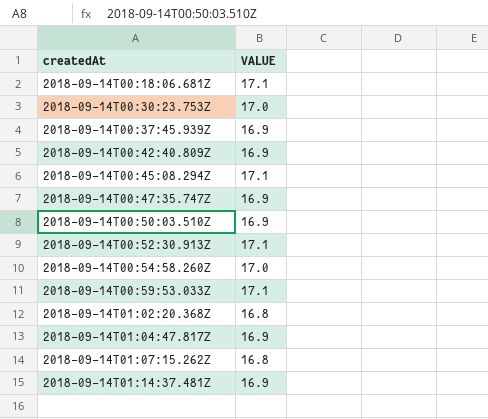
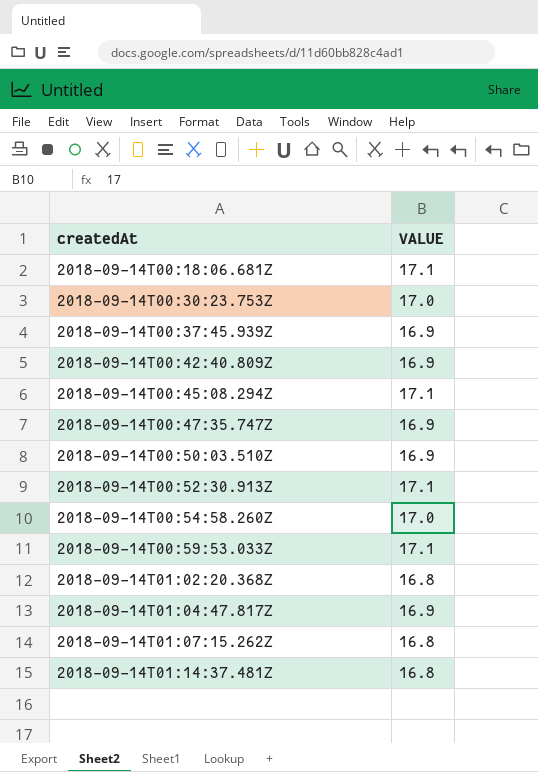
2018-09-14T01:14:37.481Z | VALUE: 16.9 -> 16.8

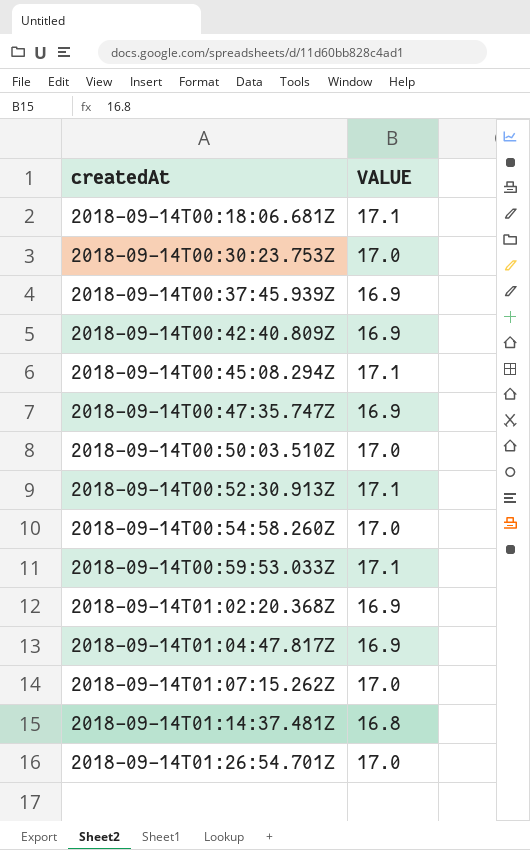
2018-09-14T00:50:03.510Z | VALUE: 16.9 -> 17.0
2018-09-14T01:02:20.368Z | VALUE: 16.8 -> 16.9
2018-09-14T01:07:15.262Z | VALUE: 16.8 -> 17.0
row 2018-09-14T01:26:54.701Z: none -> 17.0

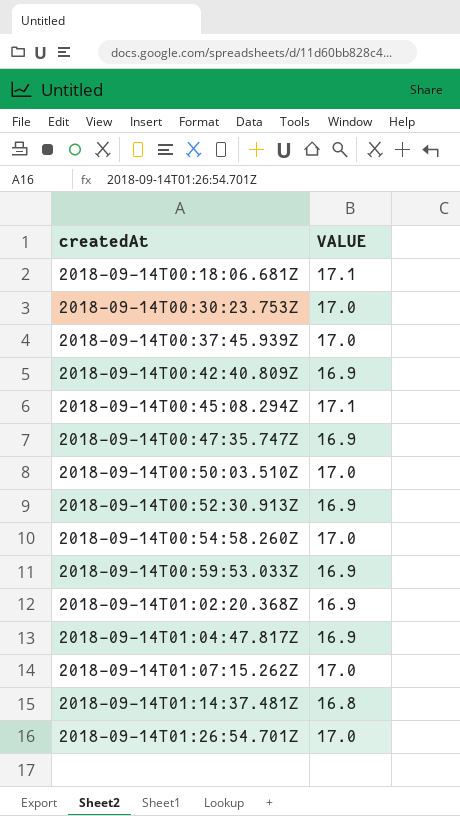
2018-09-14T00:37:45.939Z | VALUE: 16.9 -> 17.0
2018-09-14T00:52:30.913Z | VALUE: 17.1 -> 16.9
2018-09-14T00:59:53.033Z | VALUE: 17.1 -> 16.9

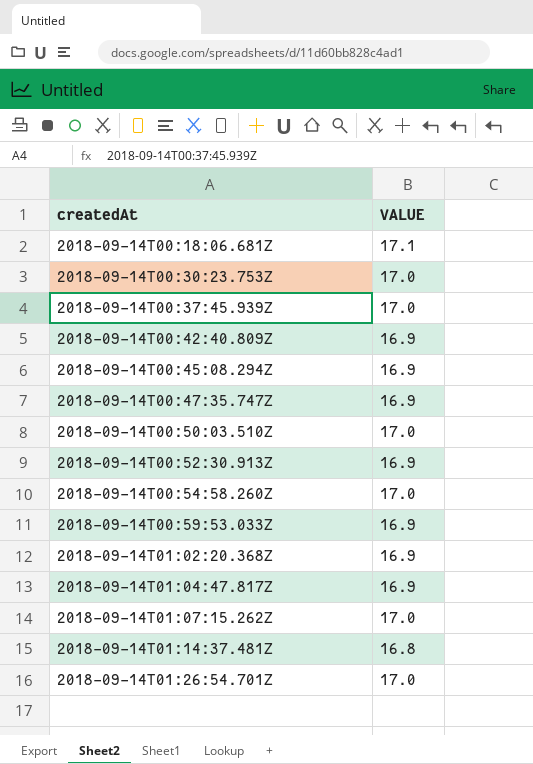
2018-09-14T00:45:08.294Z | VALUE: 17.1 -> 16.9

